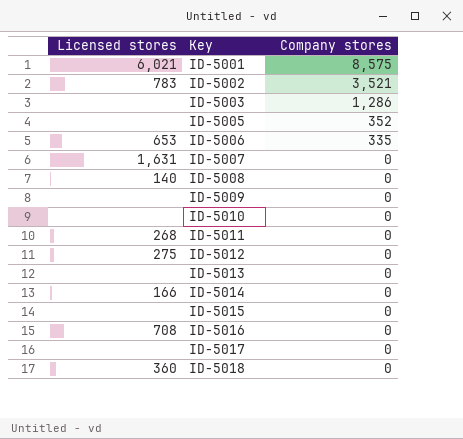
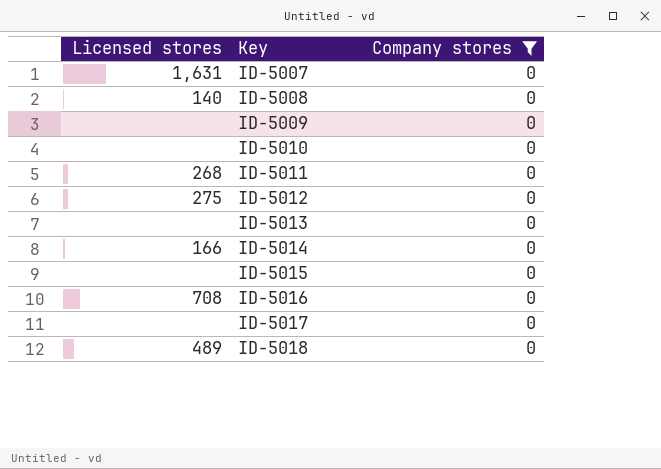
filter: none -> Company stores = 0
ID-5018 | Licensed stores: 360 -> 489

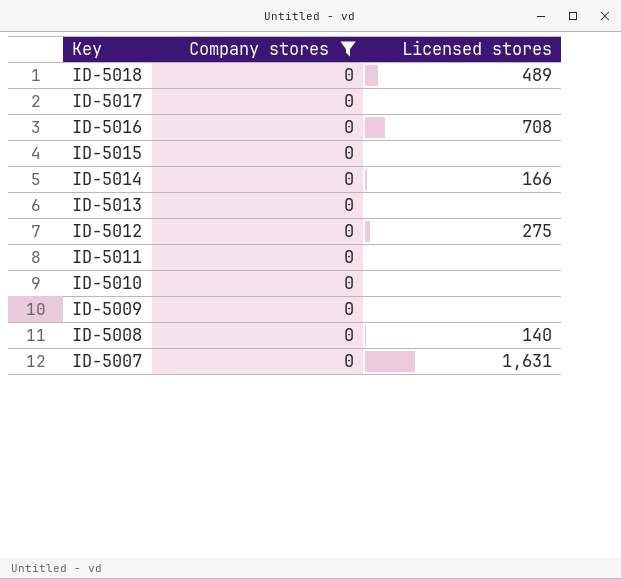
row order: Key ascending -> Key descending
column Licensed stores | position: 1 -> 3
ID-5011 | Licensed stores: 268 -> none

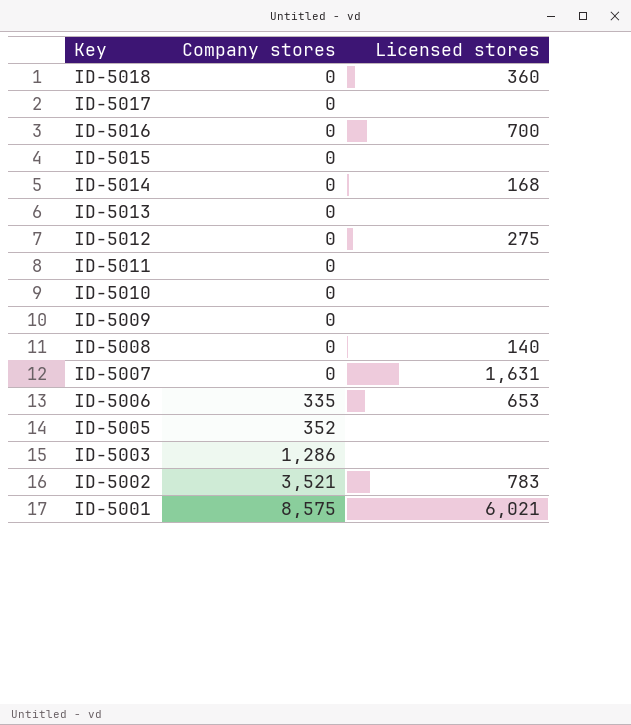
filter: Company stores = 0 -> none
ID-5018 | Licensed stores: 489 -> 360
ID-5016 | Licensed stores: 708 -> 700
ID-5014 | Licensed stores: 166 -> 168

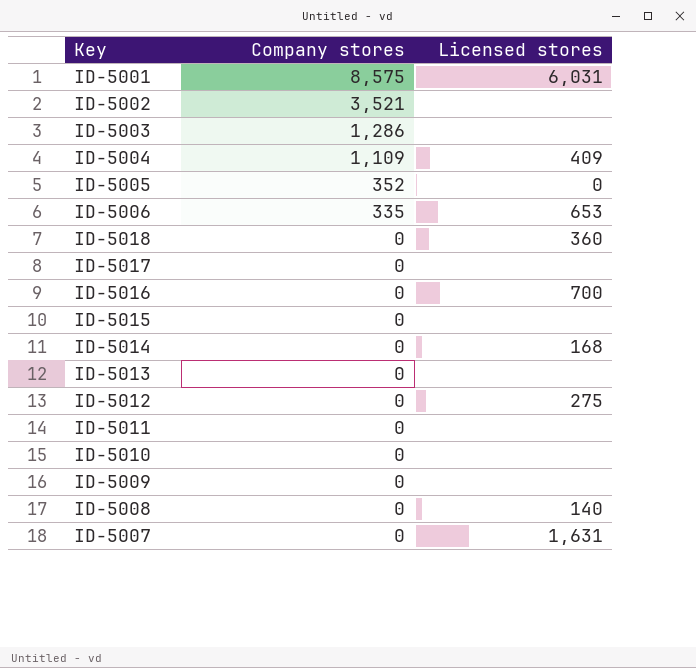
row order: Key descending -> Company stores descending
ID-5001 | Licensed stores: 6,021 -> 6,031
ID-5002 | Licensed stores: 783 -> none
row ID-5004: none -> 1,109 | 409
ID-5005 | Licensed stores: none -> 0

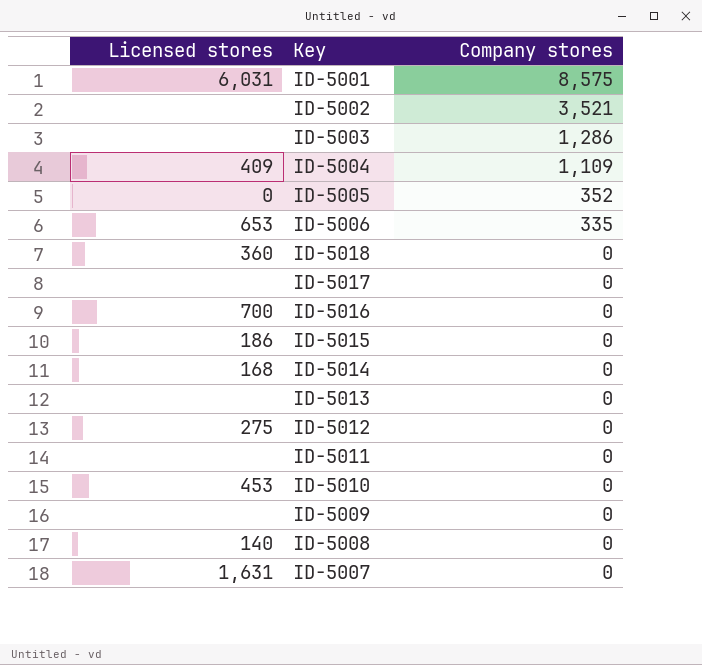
column Licensed stores | position: 3 -> 1
ID-5015 | Licensed stores: none -> 186
ID-5010 | Licensed stores: none -> 453

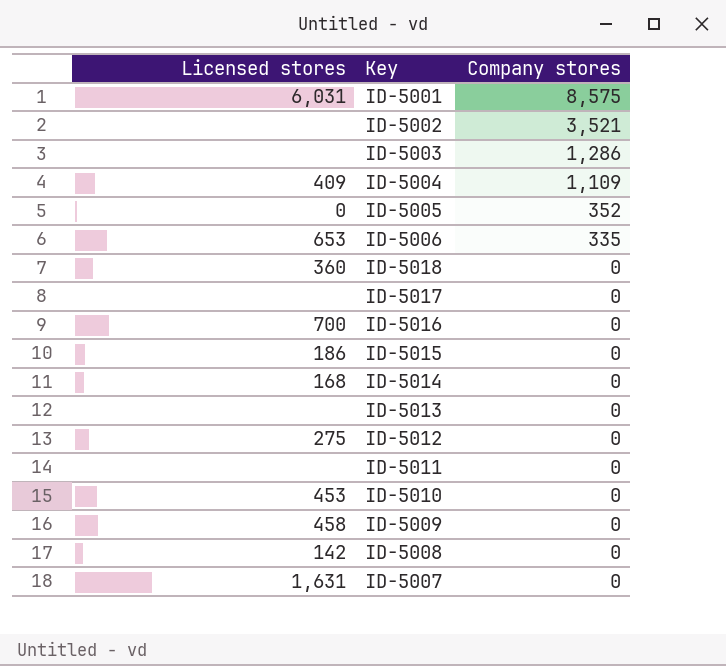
ID-5009 | Licensed stores: none -> 458
ID-5008 | Licensed stores: 140 -> 142

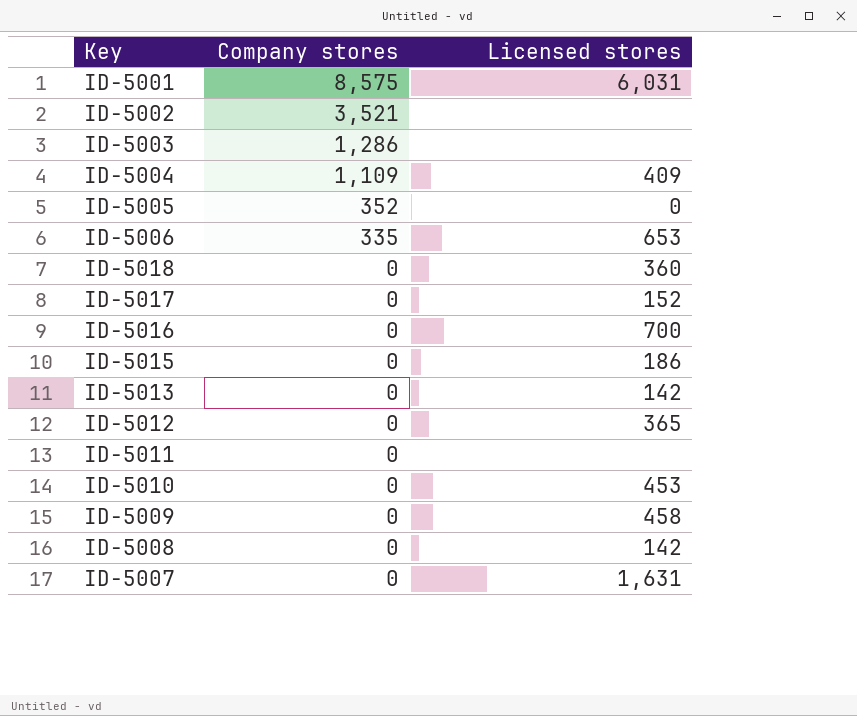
column Licensed stores | position: 1 -> 3
row ID-5014: 168 | 0 -> none
ID-5017 | Licensed stores: none -> 152
ID-5013 | Licensed stores: none -> 142
ID-5012 | Licensed stores: 275 -> 365

